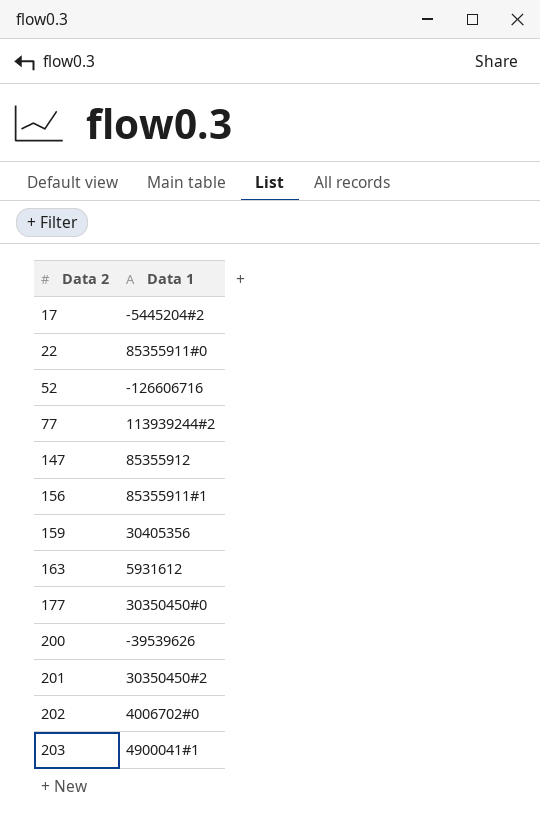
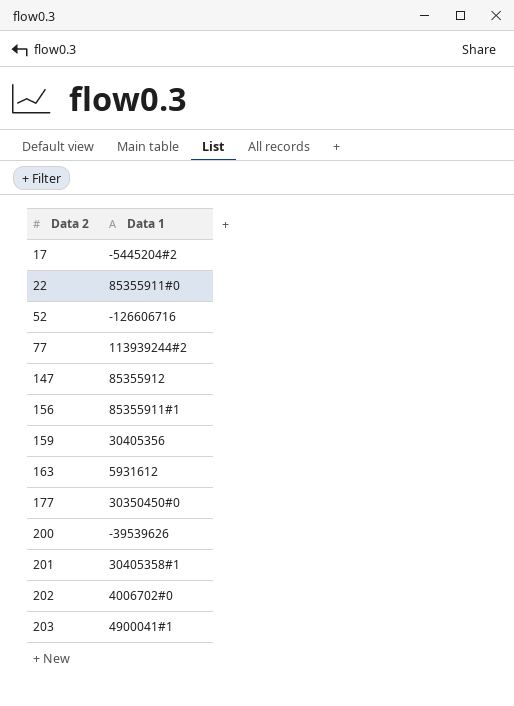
201 | Data 1: 30350450#2 -> 30405358#1

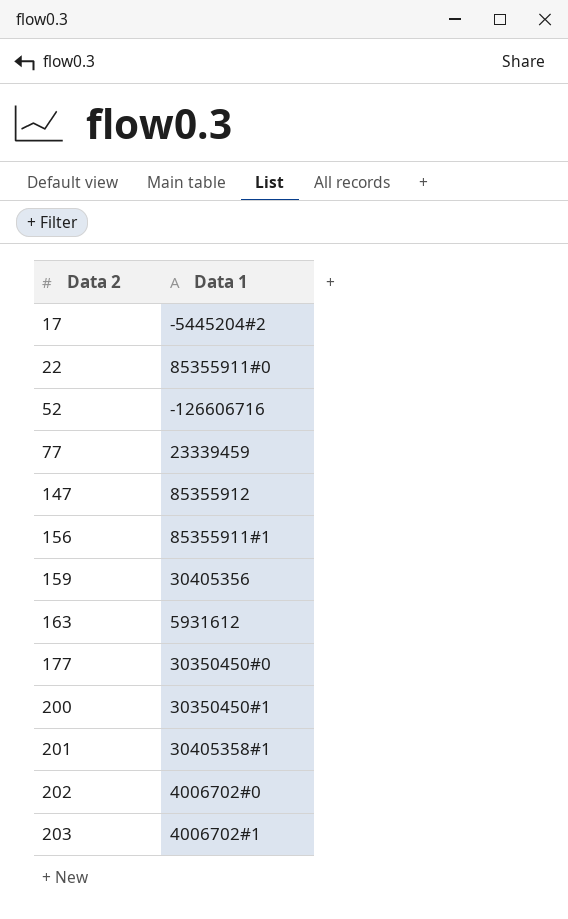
77 | Data 1: 113939244#2 -> 23339459
200 | Data 1: -39539626 -> 30350450#1
203 | Data 1: 4900041#1 -> 4006702#1

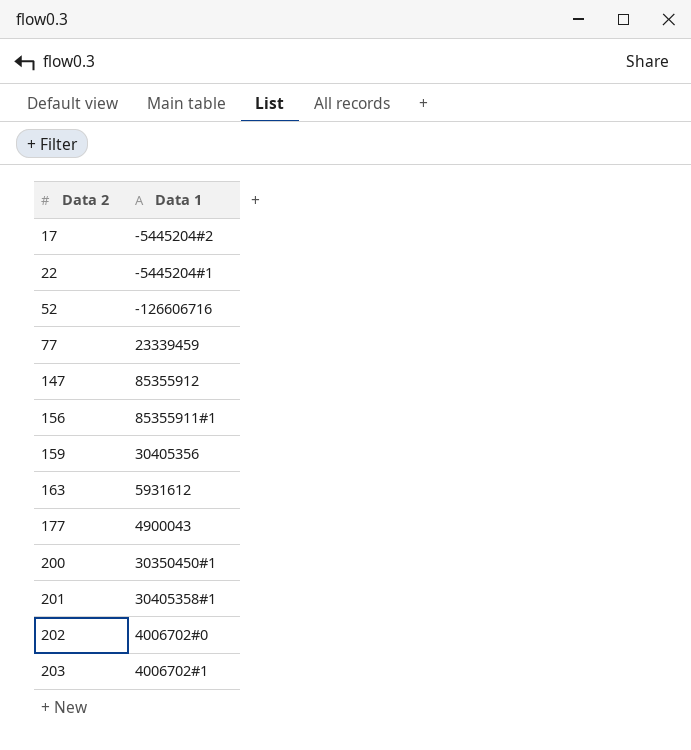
22 | Data 1: 85355911#0 -> -5445204#1
177 | Data 1: 30350450#0 -> 4900043

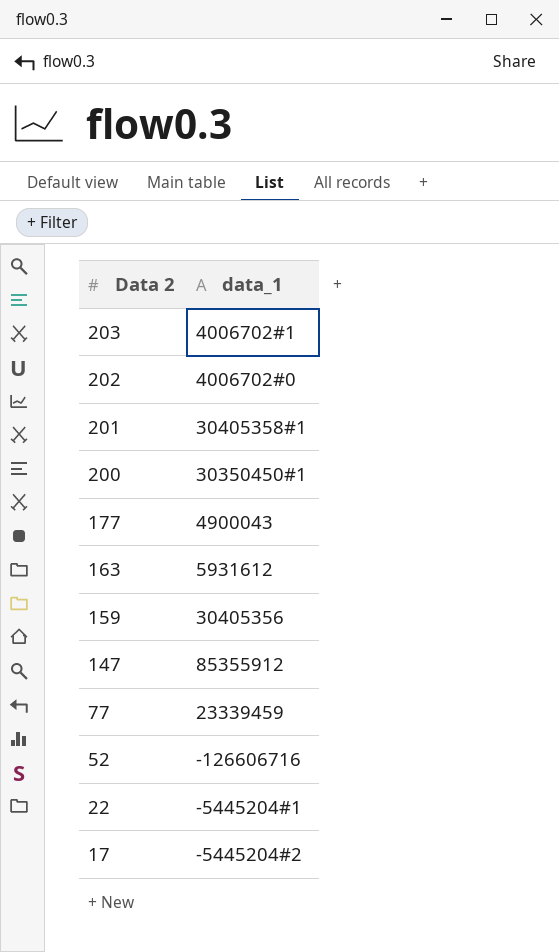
row order: Data 2 ascending -> Data 2 descending
column name: Data 1 -> data_1
row 156: 85355911#1 -> none

